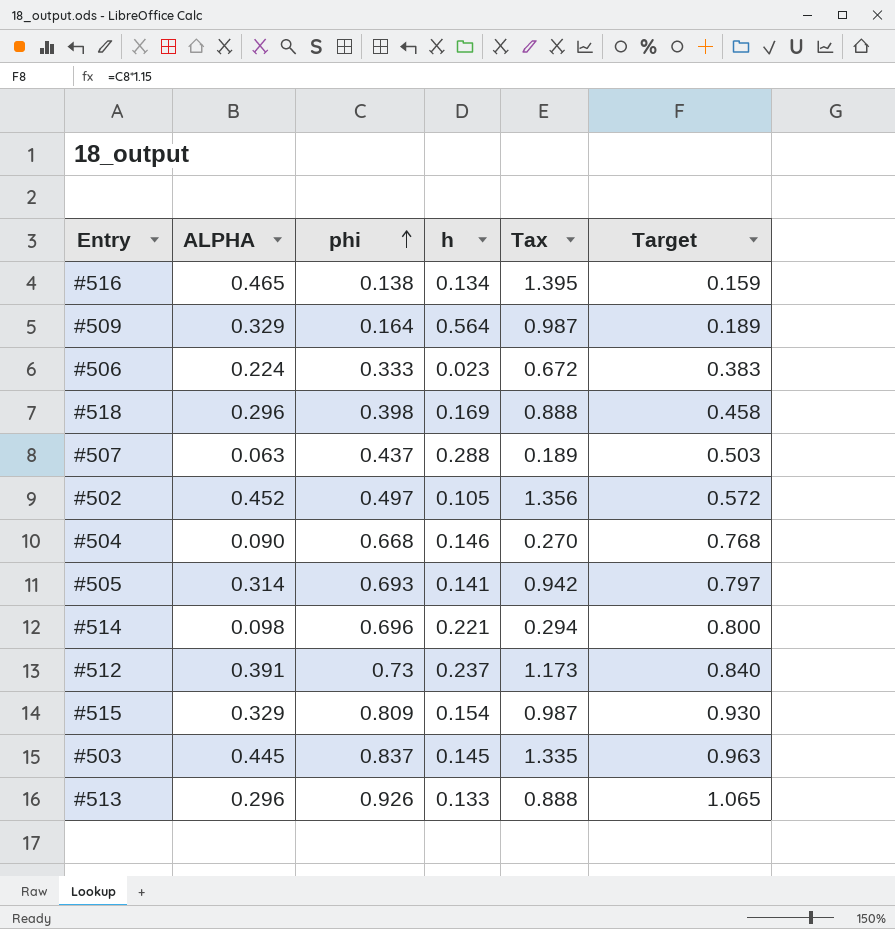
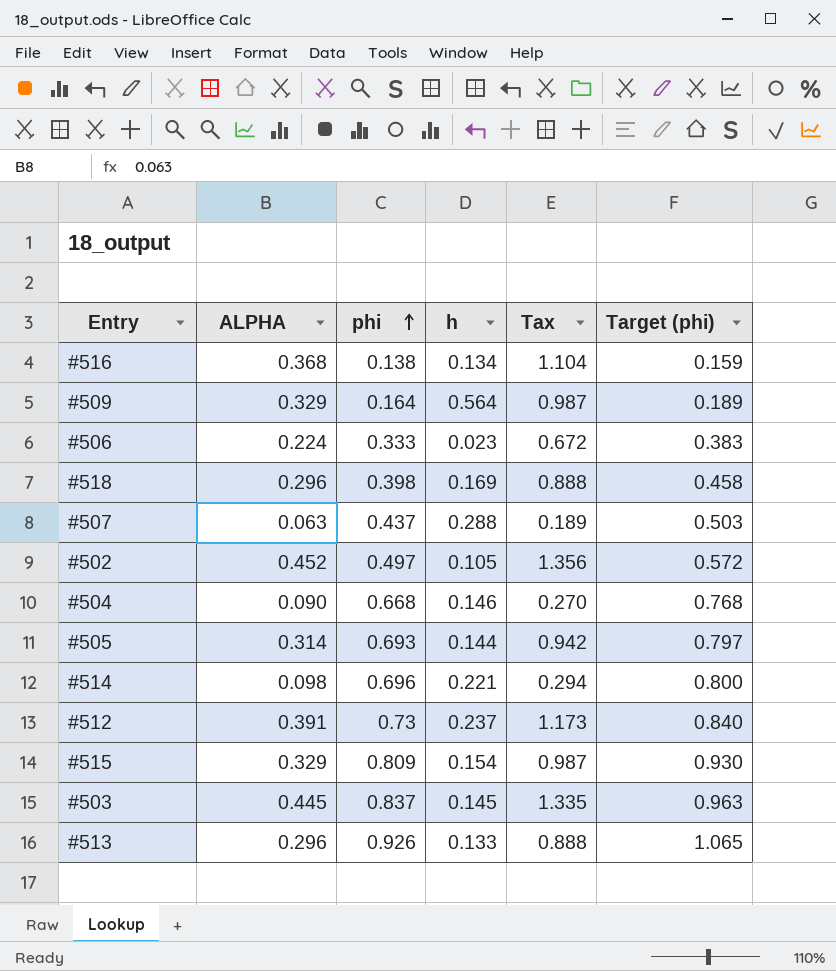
column name: Target -> Target (phi)
#516 | ALPHA: 0.465 -> 0.368
#516 | Tax: 1.395 -> 1.104
#505 | h: 0.141 -> 0.144

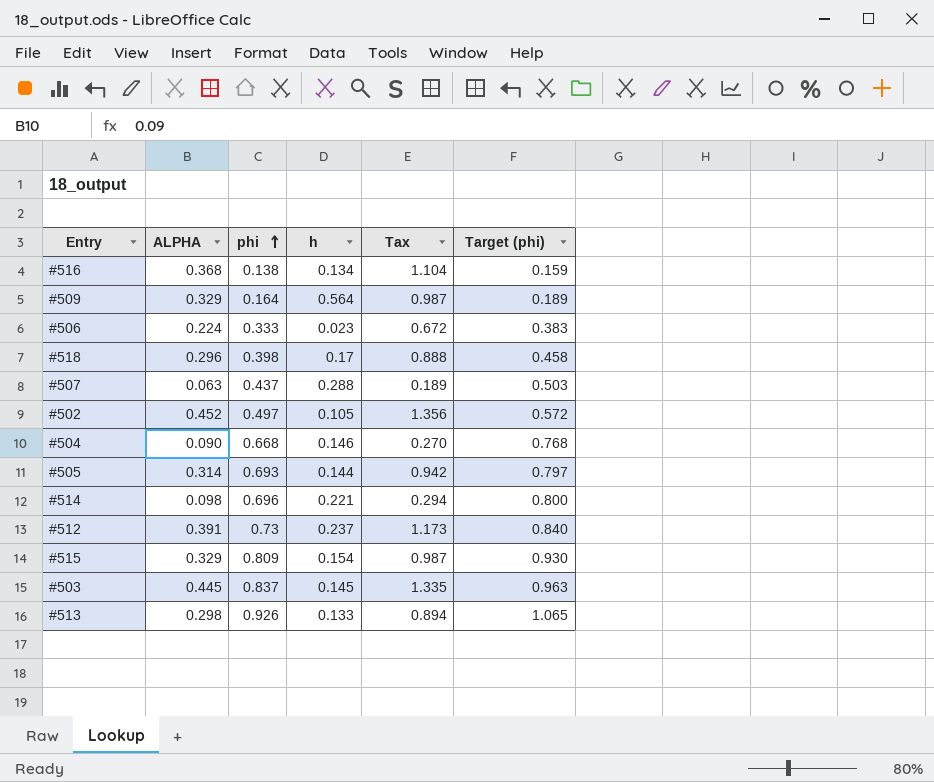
#518 | h: 0.169 -> 0.17
#513 | ALPHA: 0.296 -> 0.298
#513 | Tax: 0.888 -> 0.894

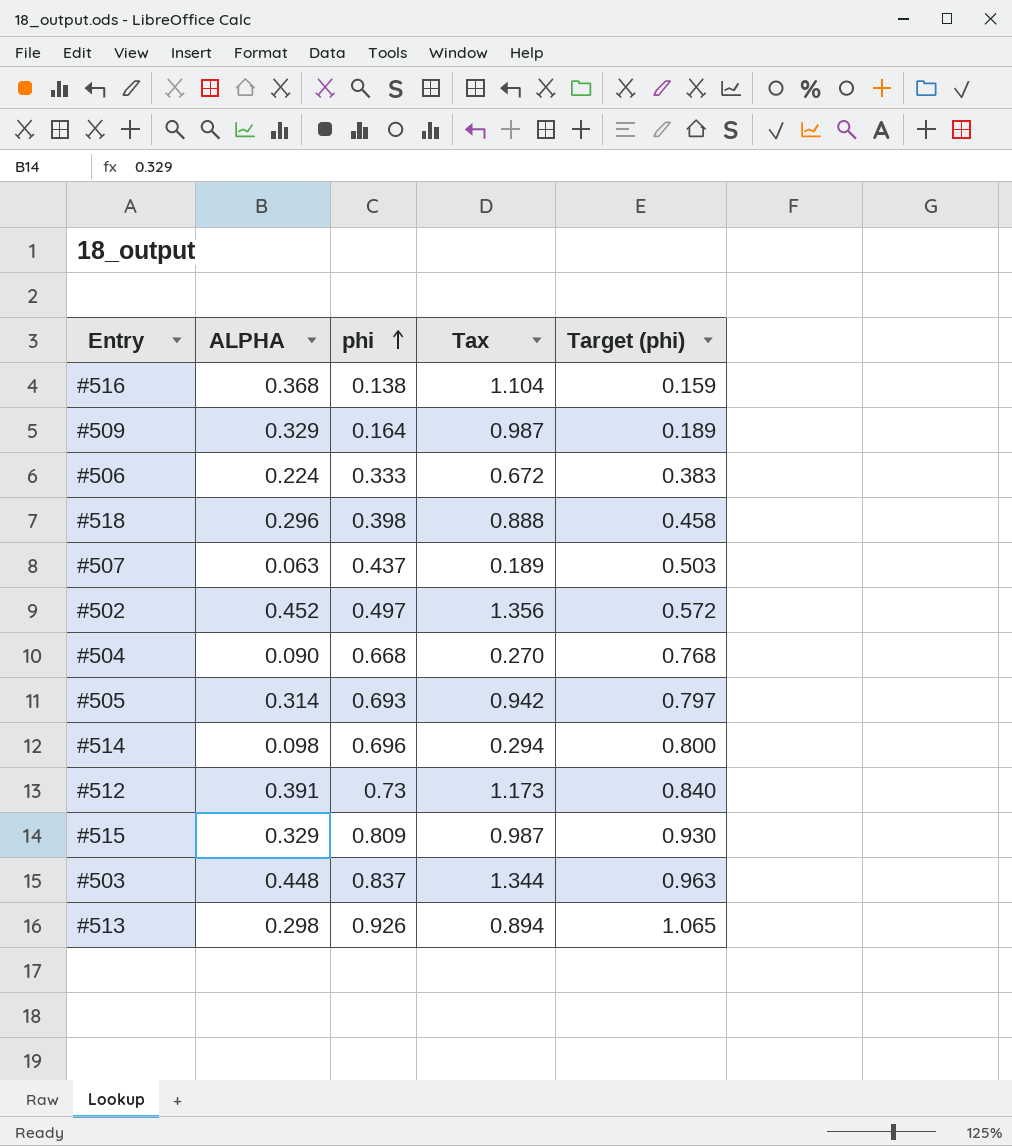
column h | position: 4 -> none
#503 | ALPHA: 0.445 -> 0.448
#503 | Tax: 1.335 -> 1.344

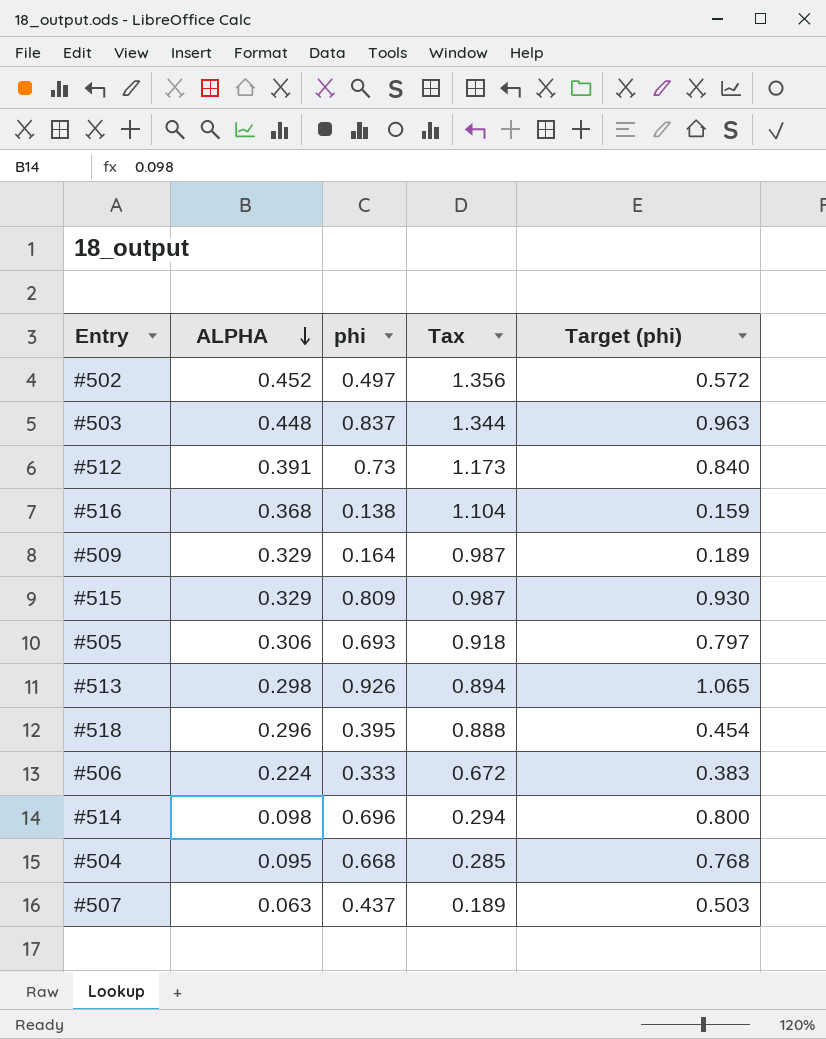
row order: phi ascending -> ALPHA descending
#505 | ALPHA: 0.314 -> 0.306
#505 | Tax: 0.942 -> 0.918
#518 | phi: 0.398 -> 0.395
#518 | Target (phi): 0.458 -> 0.454
#504 | ALPHA: 0.090 -> 0.095
#504 | Tax: 0.270 -> 0.285

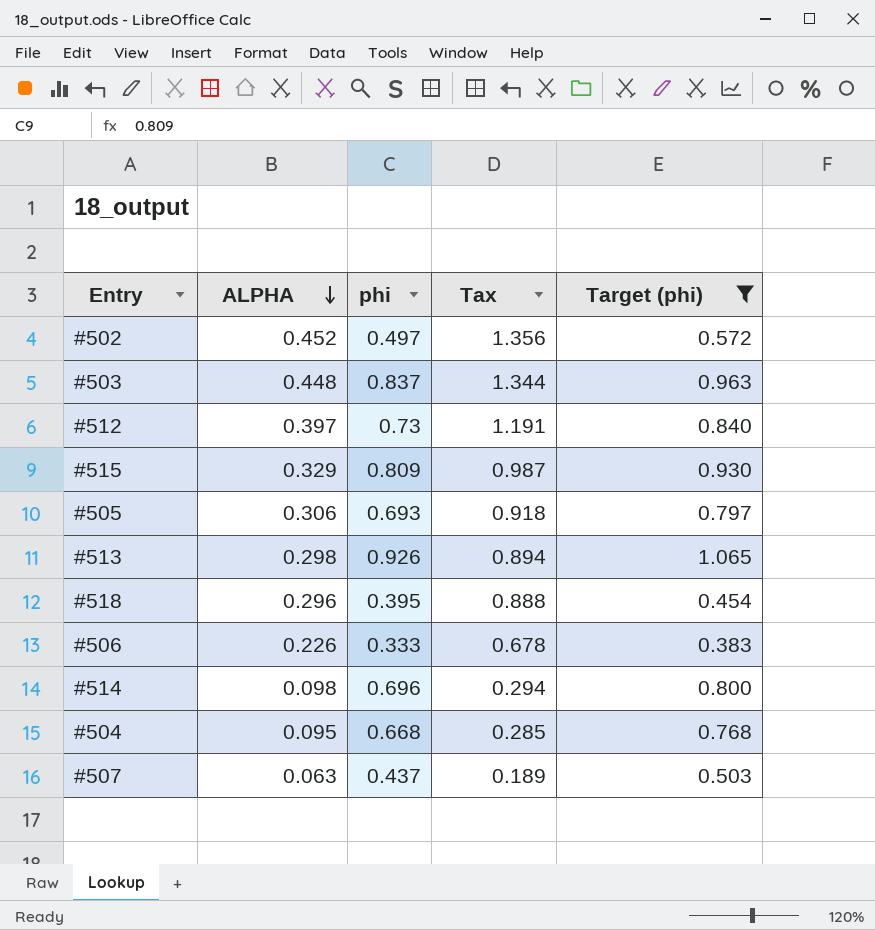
filter: none -> Target (phi) >= 0.383
#512 | ALPHA: 0.391 -> 0.397
#512 | Tax: 1.173 -> 1.191
#506 | ALPHA: 0.224 -> 0.226
#506 | Tax: 0.672 -> 0.678

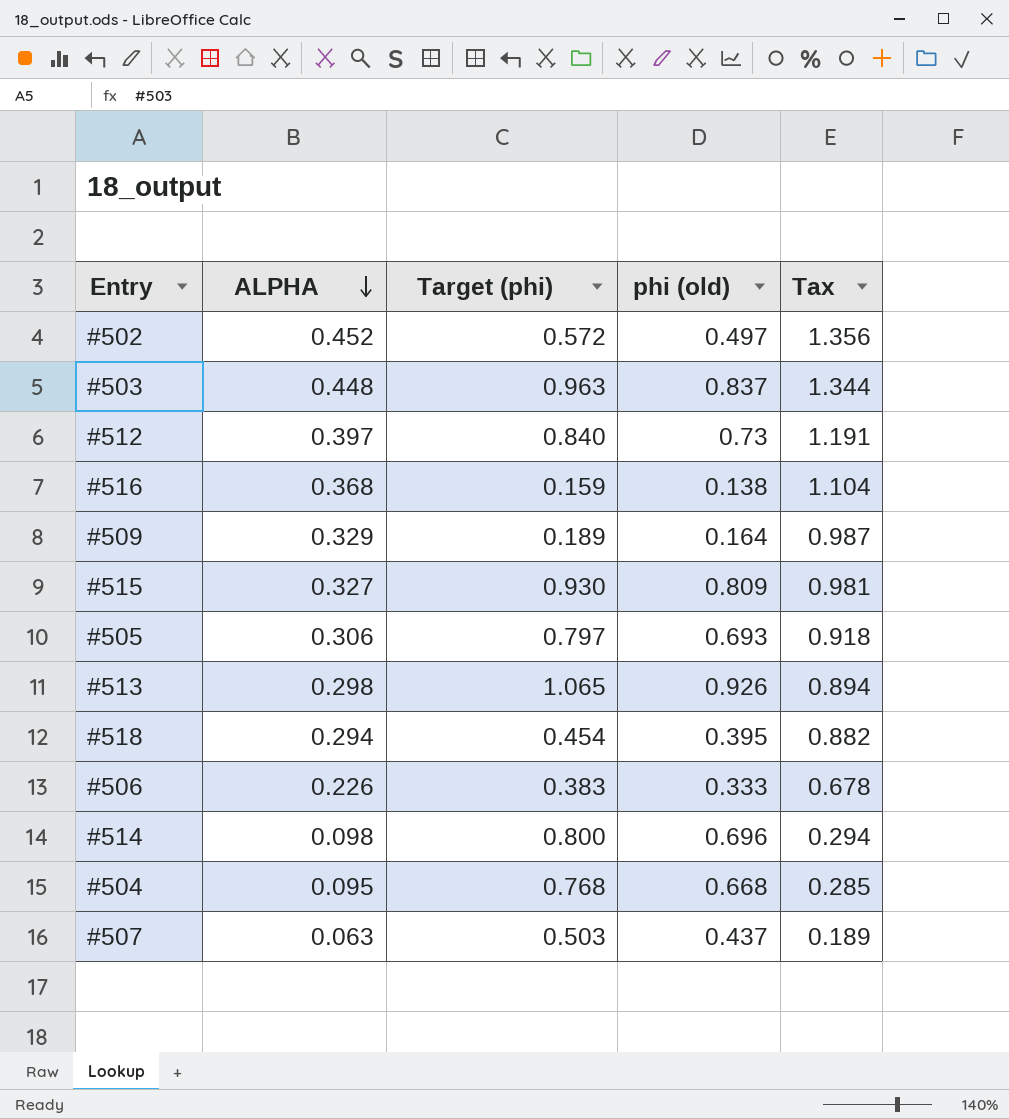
filter: Target (phi) >= 0.383 -> none
column Target (phi) | position: 5 -> 3
column name: phi -> phi (old)
#515 | ALPHA: 0.329 -> 0.327
#515 | Tax: 0.987 -> 0.981
#518 | ALPHA: 0.296 -> 0.294
#518 | Tax: 0.888 -> 0.882

